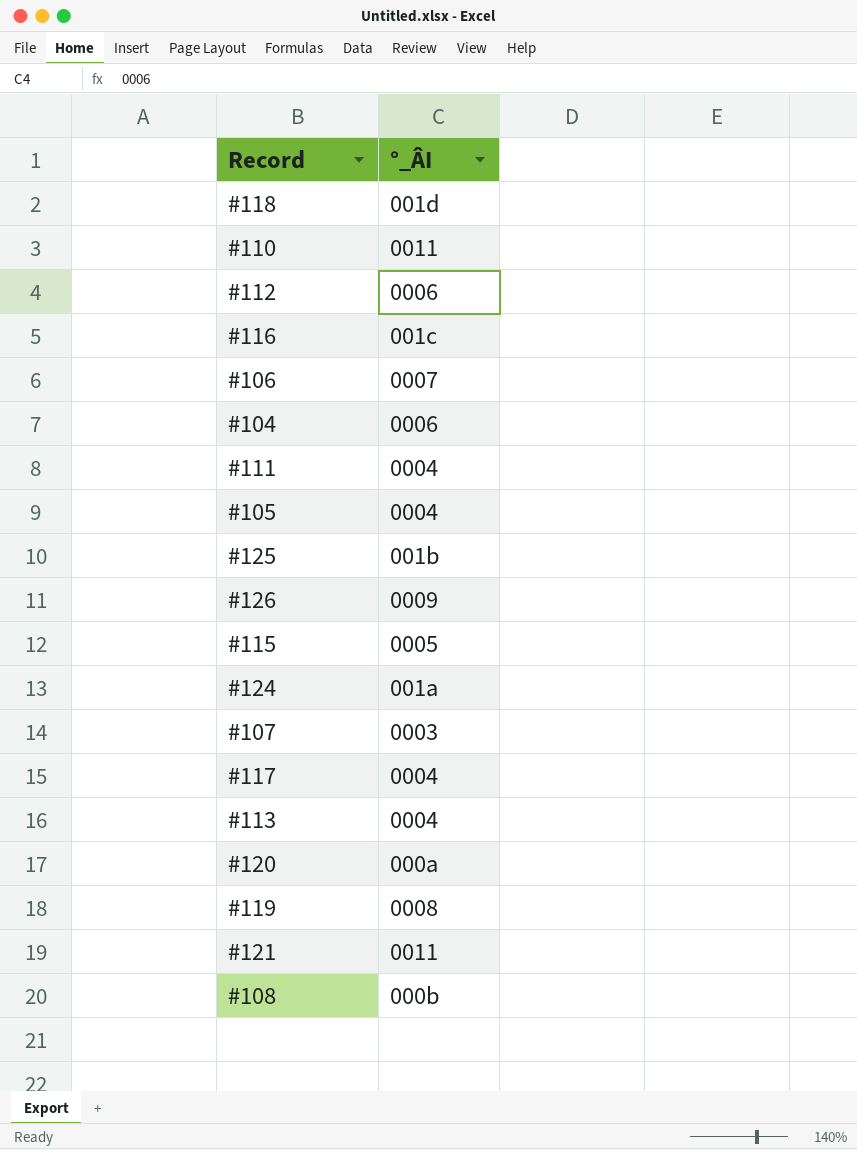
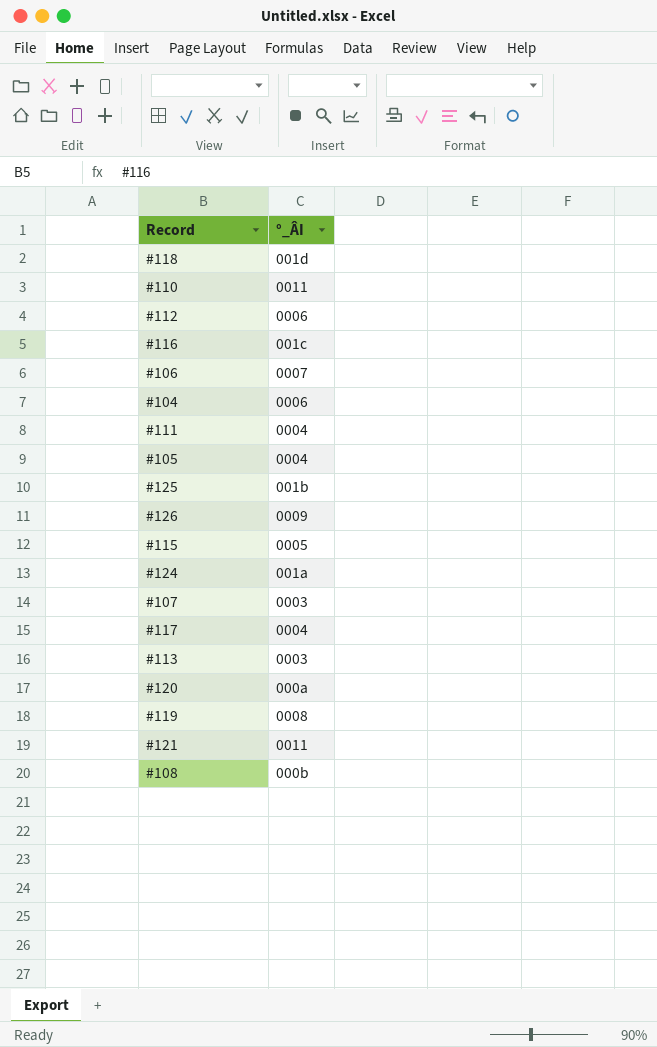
#113 | °_ÂI: 0004 -> 0003

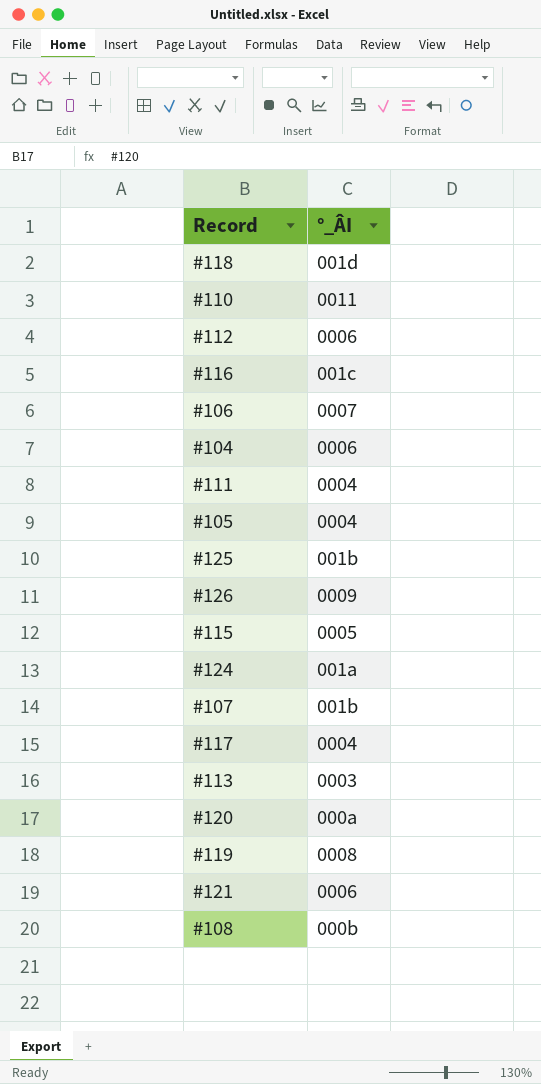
#107 | °_ÂI: 0003 -> 001b
#121 | °_ÂI: 0011 -> 0006

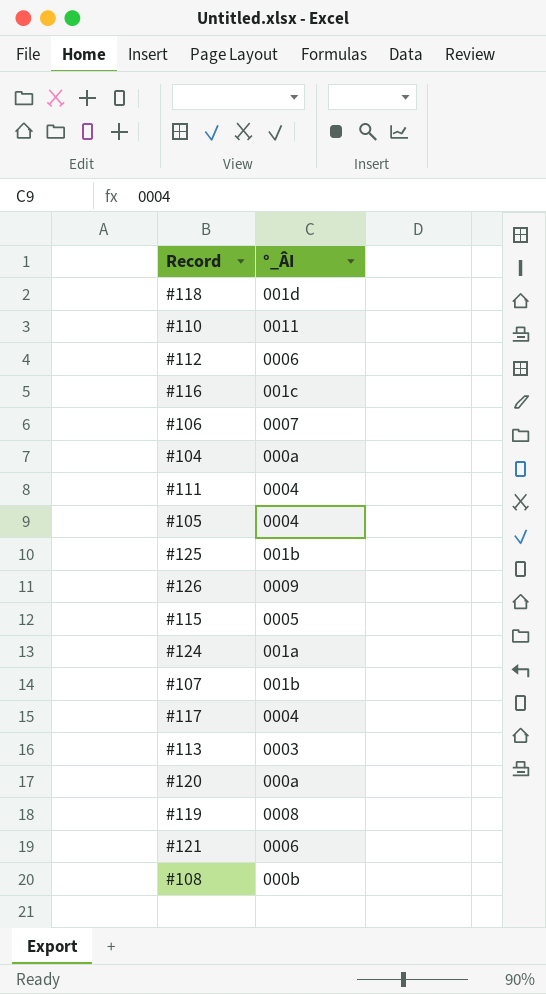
#104 | °_ÂI: 0006 -> 000a

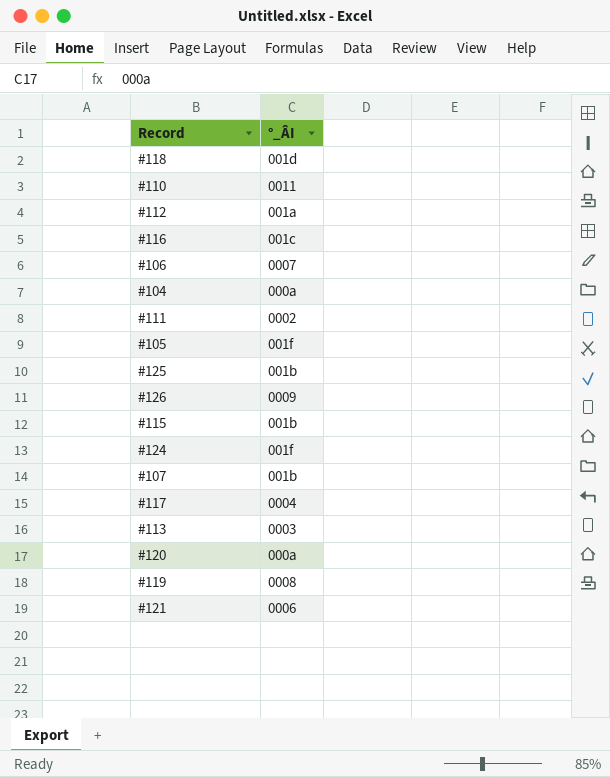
row #108: 000b -> none
#112 | °_ÂI: 0006 -> 001a
#111 | °_ÂI: 0004 -> 0002
#105 | °_ÂI: 0004 -> 001f
#115 | °_ÂI: 0005 -> 001b
#124 | °_ÂI: 001a -> 001f

